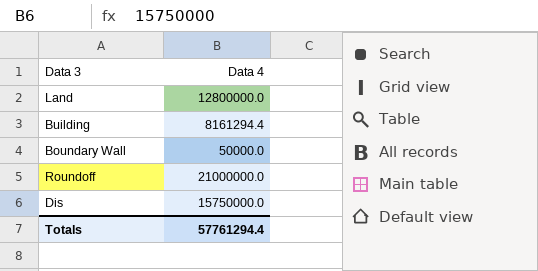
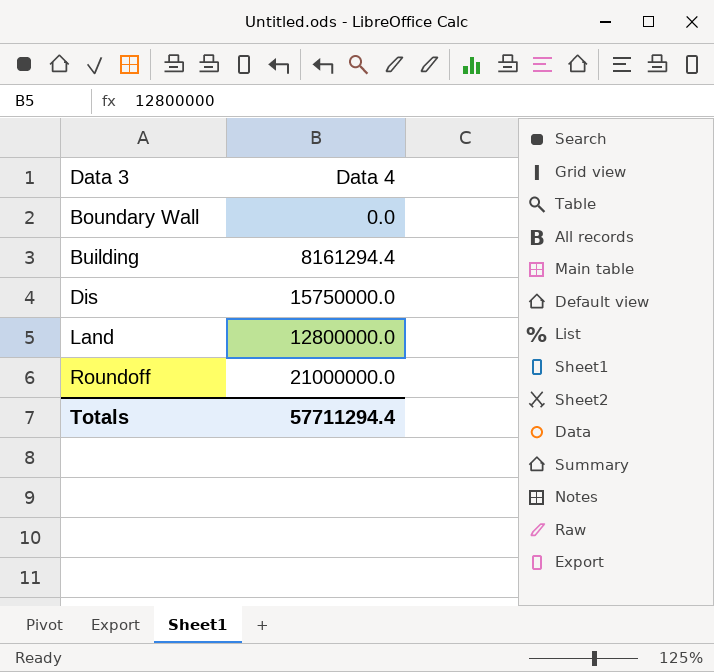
row order: none -> Data 3 ascending
Boundary Wall | Data 4: 50000.0 -> 0.0
Totals | Data 4: 57761294.4 -> 57711294.4

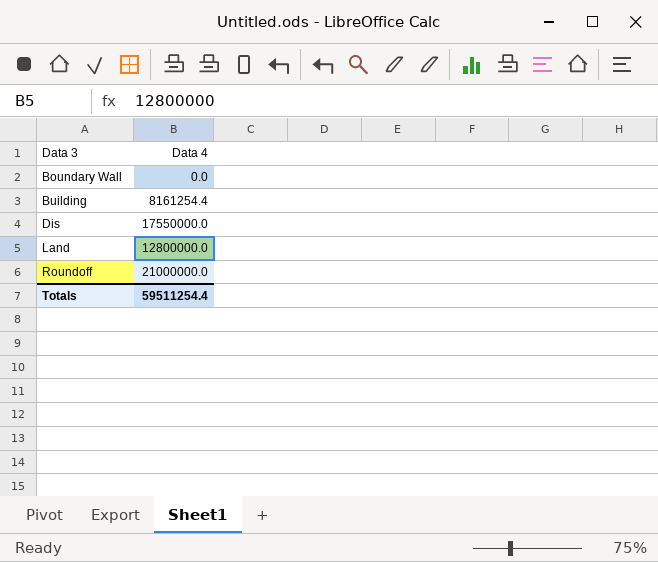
Building | Data 4: 8161294.4 -> 8161254.4
Dis | Data 4: 15750000.0 -> 17550000.0
Totals | Data 4: 57711294.4 -> 59511254.4

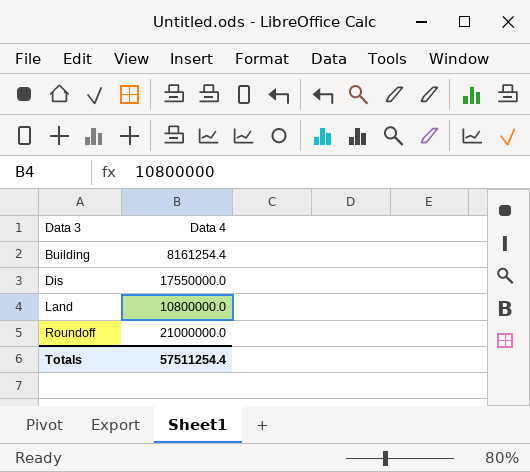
row Boundary Wall: 0.0 -> none
Land | Data 4: 12800000.0 -> 10800000.0
Totals | Data 4: 59511254.4 -> 57511254.4

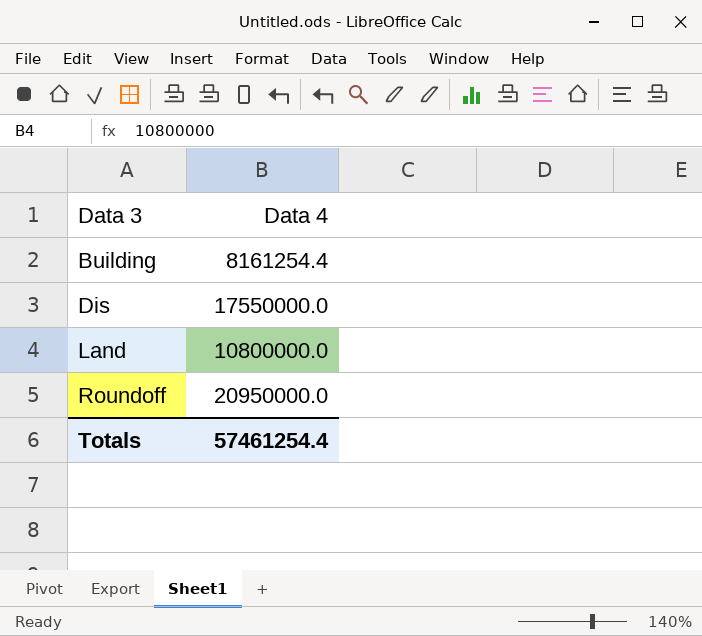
Roundoff | Data 4: 21000000.0 -> 20950000.0
Totals | Data 4: 57511254.4 -> 57461254.4

